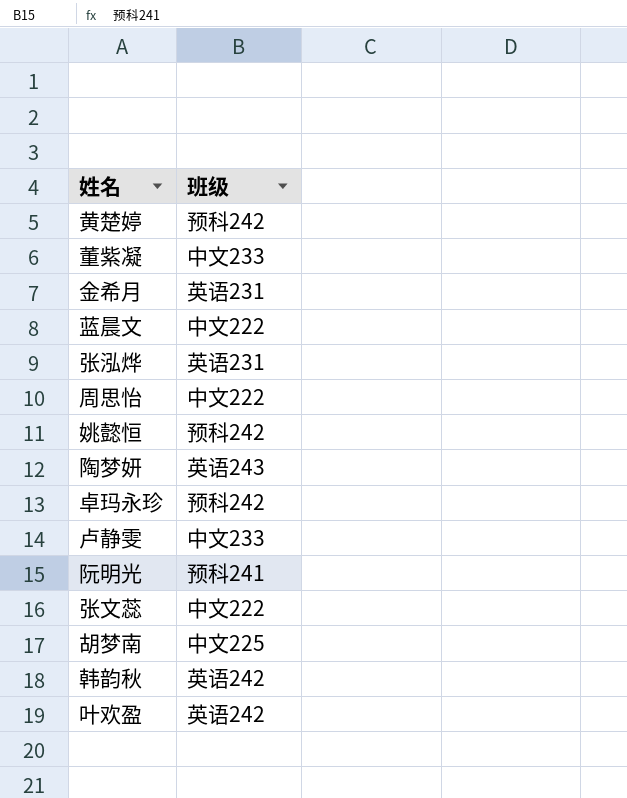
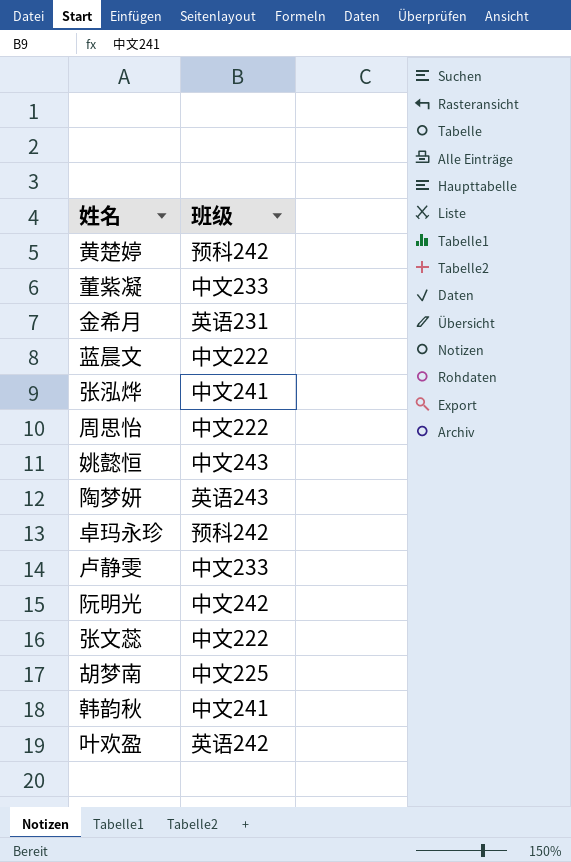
张泓烨 | 班级: 英语231 -> 中文241
姚懿恒 | 班级: 预科242 -> 中文243
阮明光 | 班级: 预科241 -> 中文242
韩韵秋 | 班级: 英语242 -> 中文241

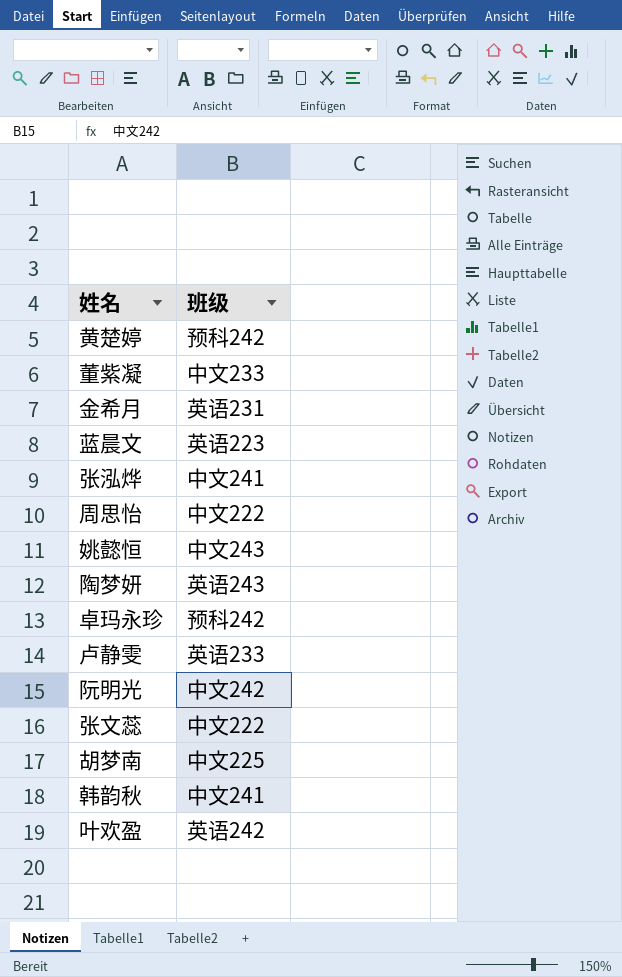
蓝晨文 | 班级: 中文222 -> 英语223
卢静雯 | 班级: 中文233 -> 英语233

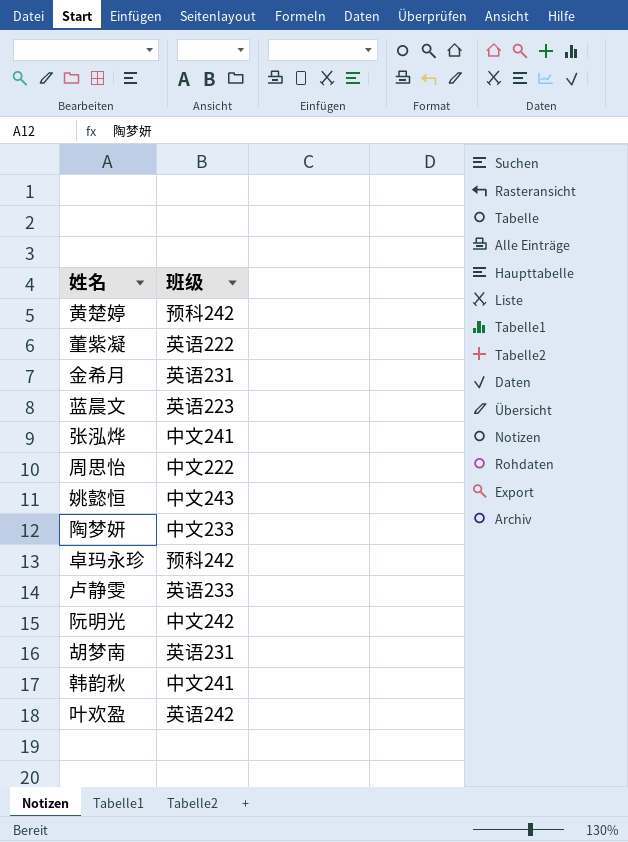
row 张文蕊: 中文222 -> none
董紫凝 | 班级: 中文233 -> 英语222
陶梦妍 | 班级: 英语243 -> 中文233
胡梦南 | 班级: 中文225 -> 英语231

